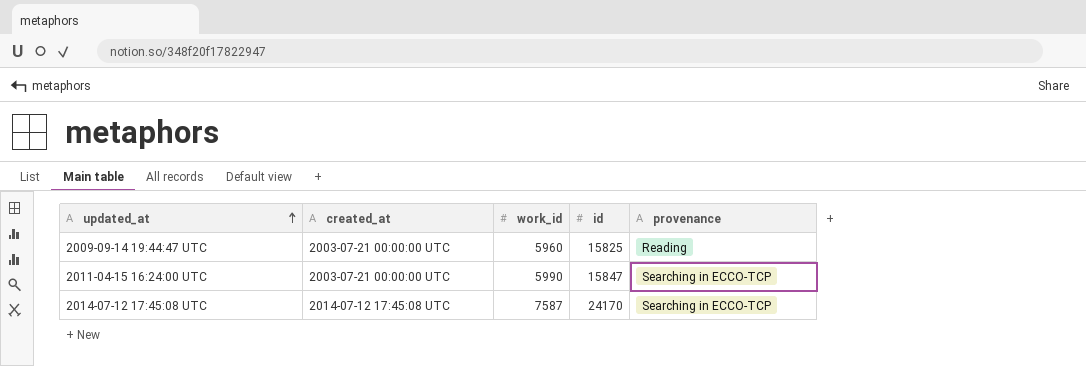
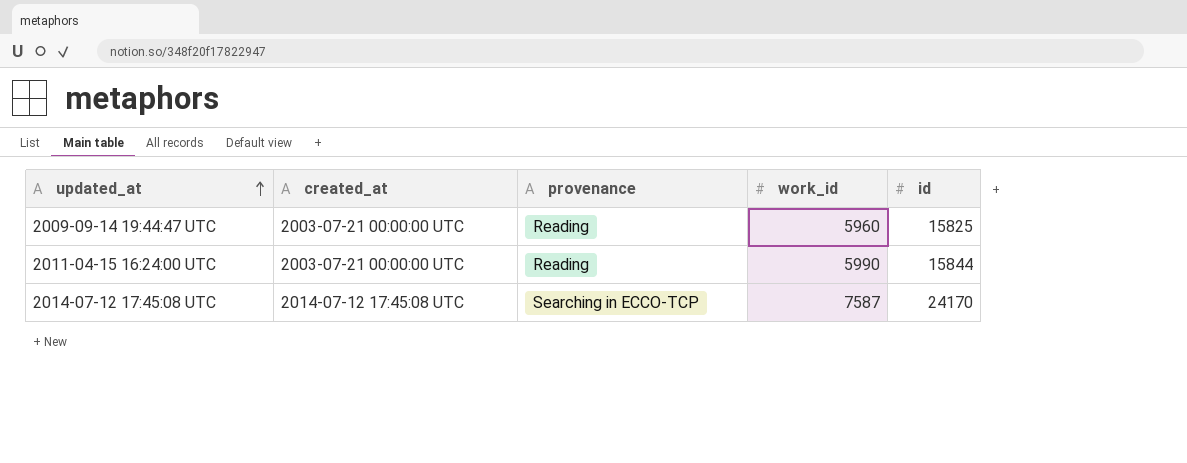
column provenance | position: 5 -> 3
2011-04-15 16:24:00 UTC | provenance: Searching in ECCO-TCP -> Reading
2011-04-15 16:24:00 UTC | id: 15847 -> 15844

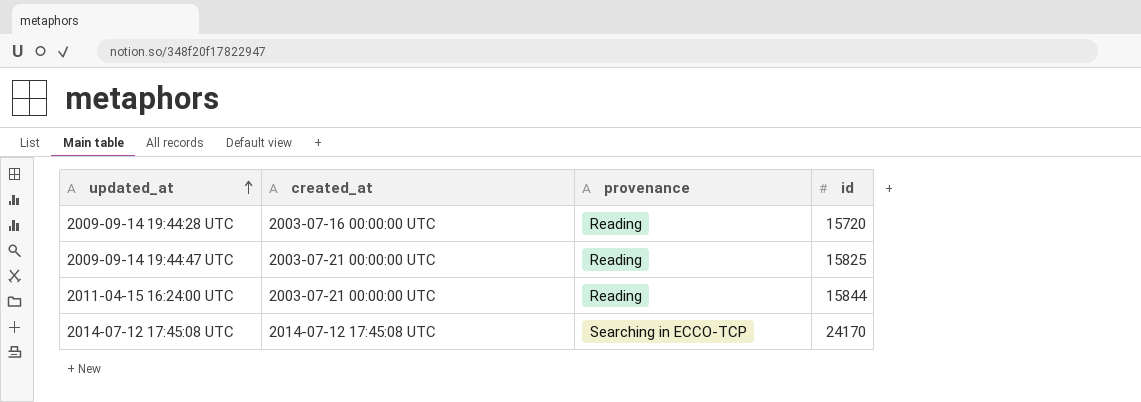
column work_id | position: 4 -> none
row 2009-09-14 19:44:28 UTC: none -> 2003-07-16 00:00:00 UTC | Reading | 15720

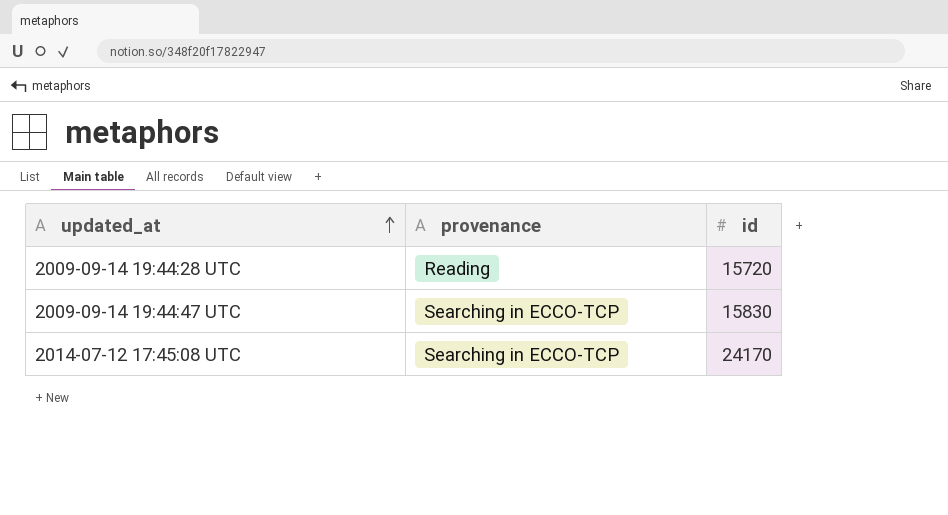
column created_at | position: 2 -> none
row 2011-04-15 16:24:00 UTC: 2003-07-21 00:00:00 UTC | Reading | 15844 -> none
2009-09-14 19:44:47 UTC | provenance: Reading -> Searching in ECCO-TCP
2009-09-14 19:44:47 UTC | id: 15825 -> 15830

